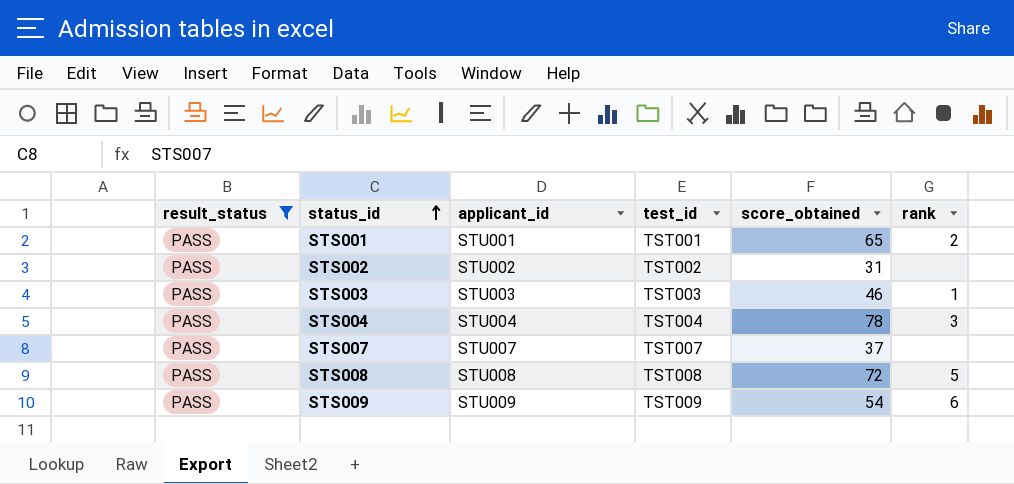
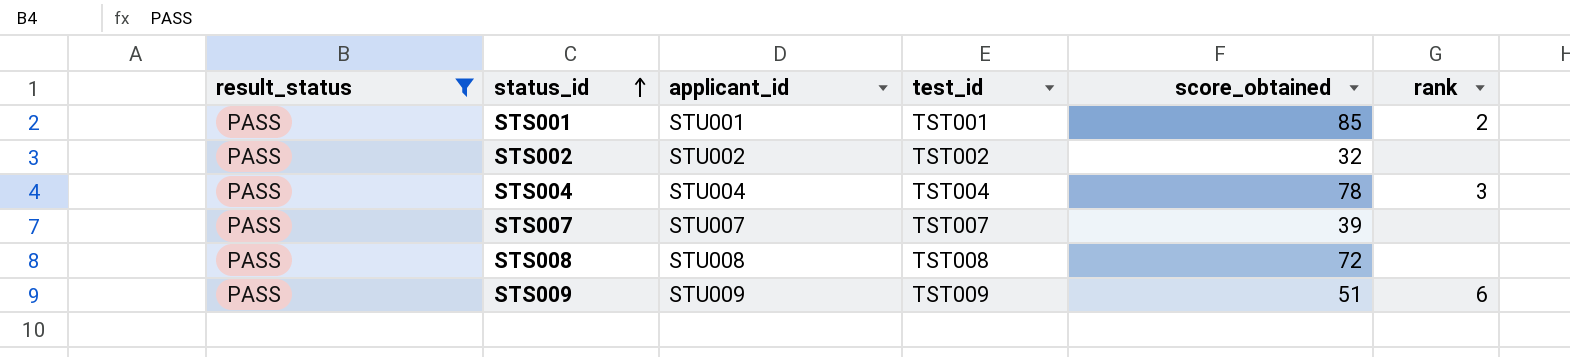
row STS003: PASS | STU003 | TST003 | 46 | 1 -> none
STS001 | score_obtained: 65 -> 85
STS002 | score_obtained: 31 -> 32
STS007 | score_obtained: 37 -> 39
STS008 | rank: 5 -> none
STS009 | score_obtained: 54 -> 51

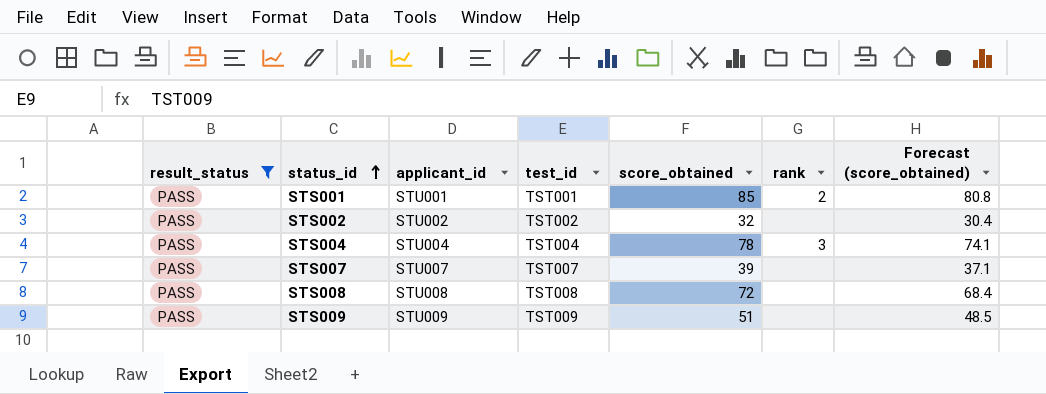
column Forecast (score_obtained) | formula: none -> [score_obtained] * 0.95
STS009 | rank: 6 -> none

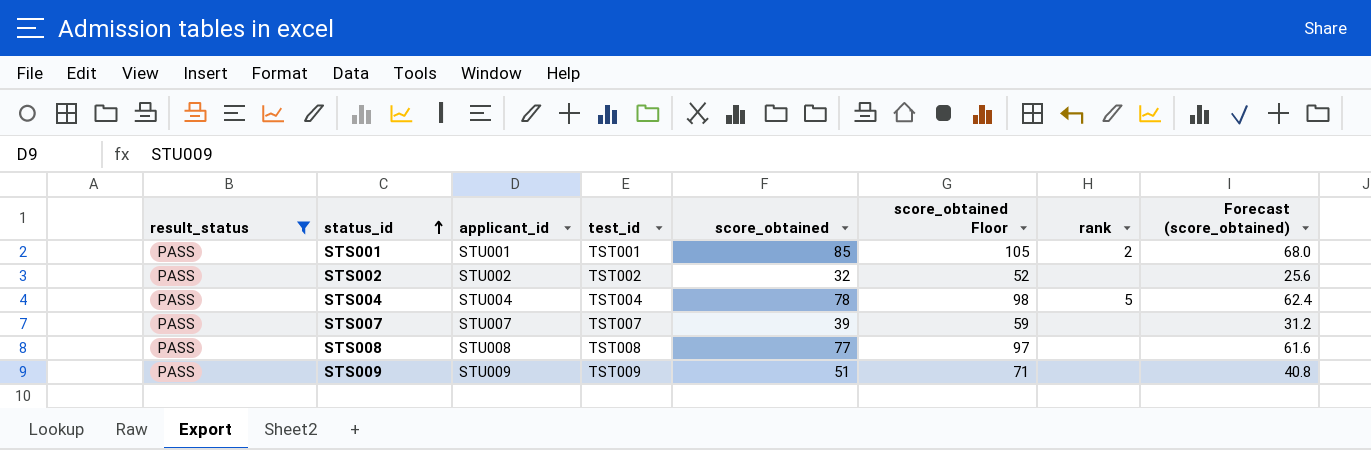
column score_obtained Floor | formula: none -> [score_obtained] + 20
column Forecast (score_obtained) | formula: [score_obtained] * 0.95 -> [score_obtained] * 0.8
STS004 | rank: 3 -> 5
STS008 | score_obtained: 72 -> 77

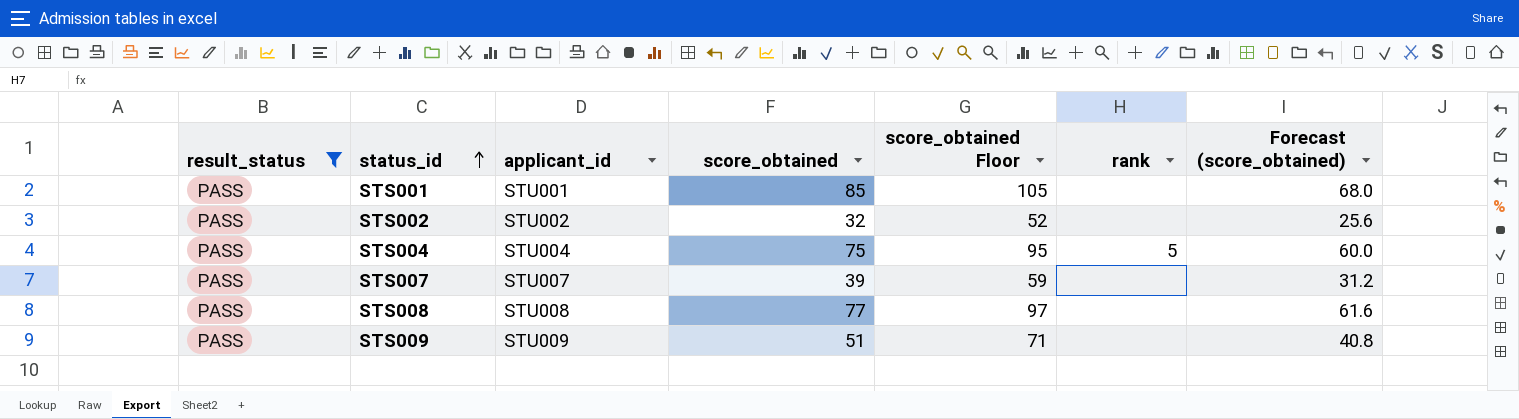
column test_id | position: 4 -> none
STS001 | rank: 2 -> none
STS004 | score_obtained: 78 -> 75
STS004 | score_obtained Floor: 98 -> 95
STS004 | Forecast (score_obtained): 62.4 -> 60.0

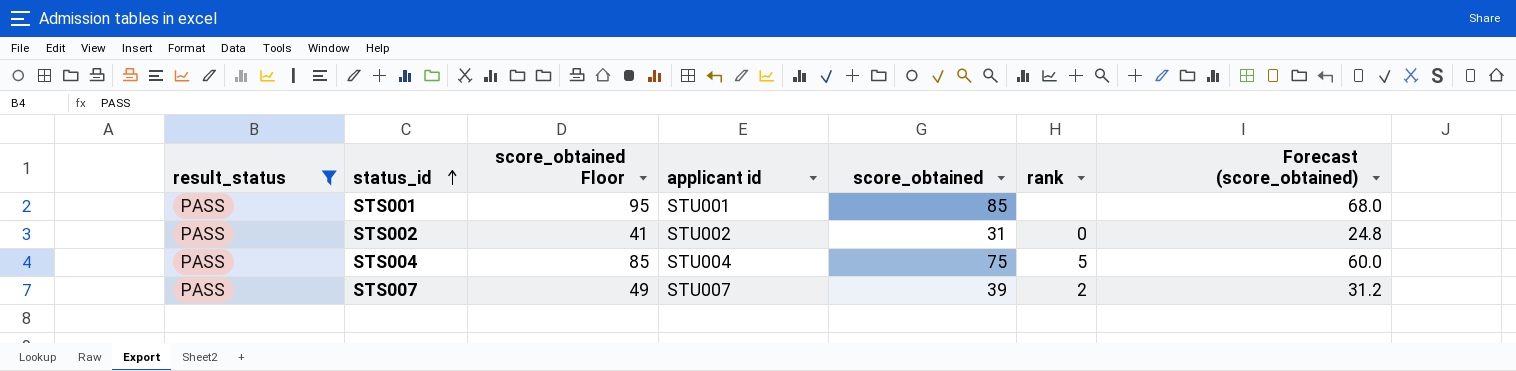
column score_obtained Floor | formula: [score_obtained] + 20 -> [score_obtained] + 10
column score_obtained Floor | position: 5 -> 3
column name: applicant_id -> applicant id
row STS008: PASS | STU008 | 77 | 97 | none | 61.6 -> none
row STS009: PASS | STU009 | 51 | 71 | none | 40.8 -> none
STS002 | score_obtained: 32 -> 31
STS002 | rank: none -> 0
STS002 | Forecast (score_obtained): 25.6 -> 24.8
STS007 | rank: none -> 2

